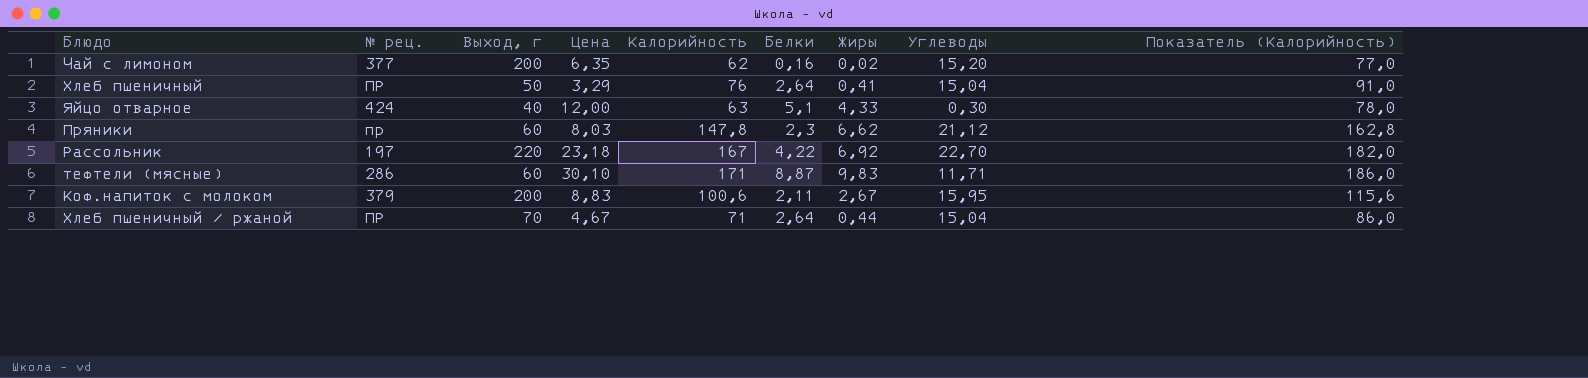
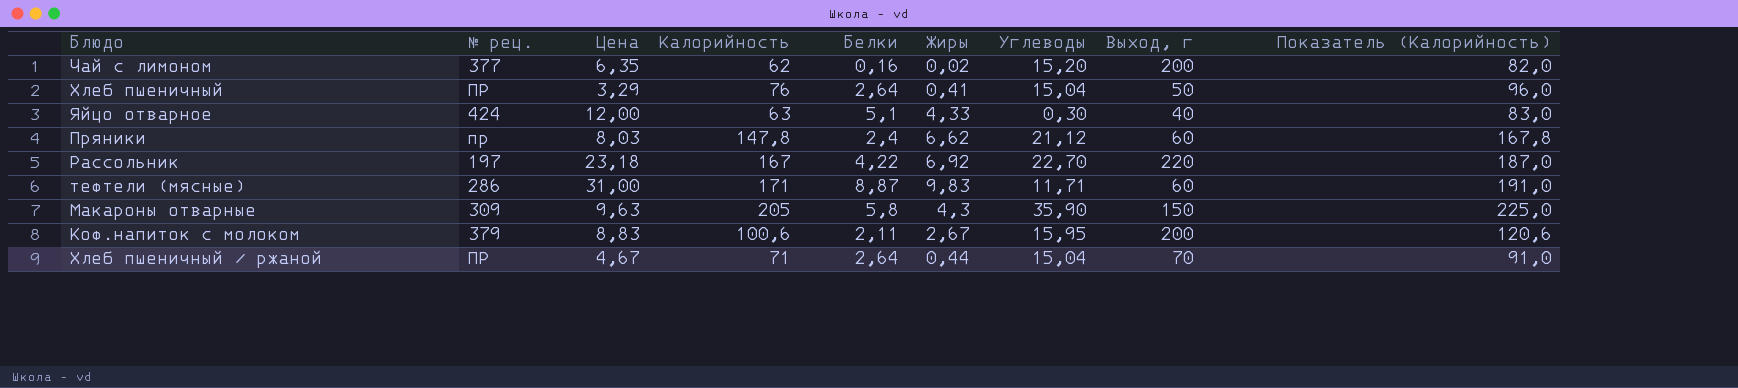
column Выход, г | position: 3 -> 8
column Показатель (Калорийность) | formula: [Калорийность] + 15 -> [Калорийность] + 20
Пряники | Белки: 2,3 -> 2,4
тефтели (мясные) | Цена: 30,10 -> 31,00
row Макароны отварные: none -> 309 | 9,63 | 205 | 5,8 | 4,3 | 35,90 | 150 | 225,0

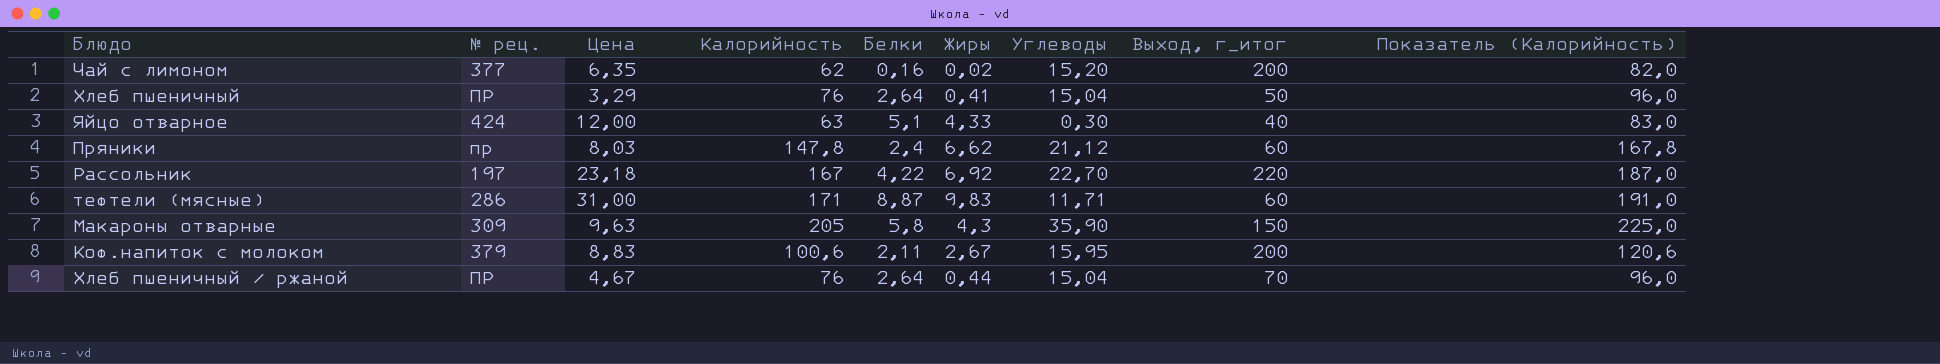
column name: Выход, г -> Выход, г_итог
Хлеб пшеничный / ржаной | Калорийность: 71 -> 76
Хлеб пшеничный / ржаной | Показатель (Калорийность): 91,0 -> 96,0

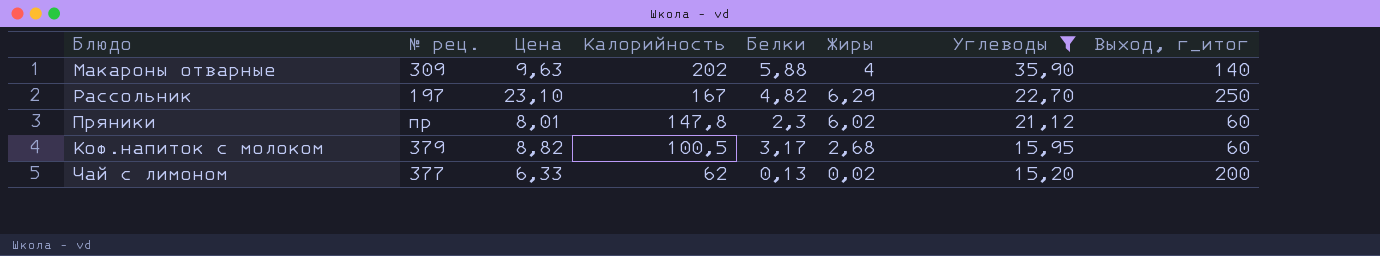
filter: none -> Углеводы >= 15,20
row order: none -> Калорийность descending
column Показатель (Калорийность) | formula: [Калорийность] + 20 -> none
Макароны отварные | Калорийность: 205 -> 202
Макароны отварные | Белки: 5,8 -> 5,88
Макароны отварные | Жиры: 4,3 -> 4
Макароны отварные | Выход, г_итог: 150 -> 140
Рассольник | Цена: 23,18 -> 23,10
Рассольник | Белки: 4,22 -> 4,82
Рассольник | Жиры: 6,92 -> 6,29
Рассольник | Выход, г_итог: 220 -> 250
Пряники | Цена: 8,03 -> 8,01
Пряники | Белки: 2,4 -> 2,3
Пряники | Жиры: 6,62 -> 6,02
Коф.напиток с молоком | Цена: 8,83 -> 8,82
Коф.напиток с молоком | Калорийность: 100,6 -> 100,5
Коф.напиток с молоком | Белки: 2,11 -> 3,17
Коф.напиток с молоком | Жиры: 2,67 -> 2,68
Коф.напиток с молоком | Выход, г_итог: 200 -> 60
Чай с лимоном | Цена: 6,35 -> 6,33
Чай с лимоном | Белки: 0,16 -> 0,13

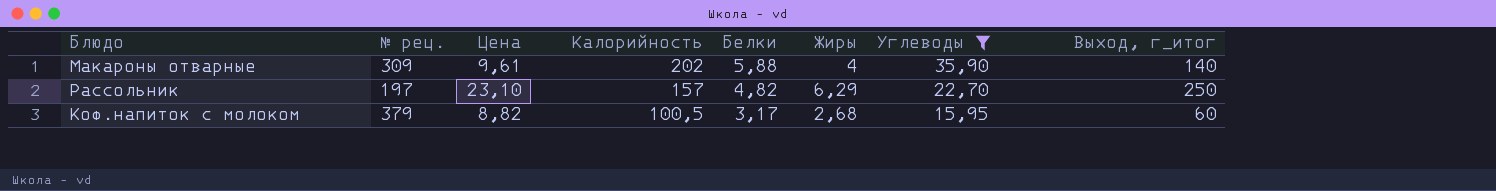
row Пряники: пр | 8,01 | 147,8 | 2,3 | 6,02 | 21,12 | 60 -> none
row Чай с лимоном: 377 | 6,33 | 62 | 0,13 | 0,02 | 15,20 | 200 -> none
Макароны отварные | Цена: 9,63 -> 9,61
Рассольник | Калорийность: 167 -> 157

